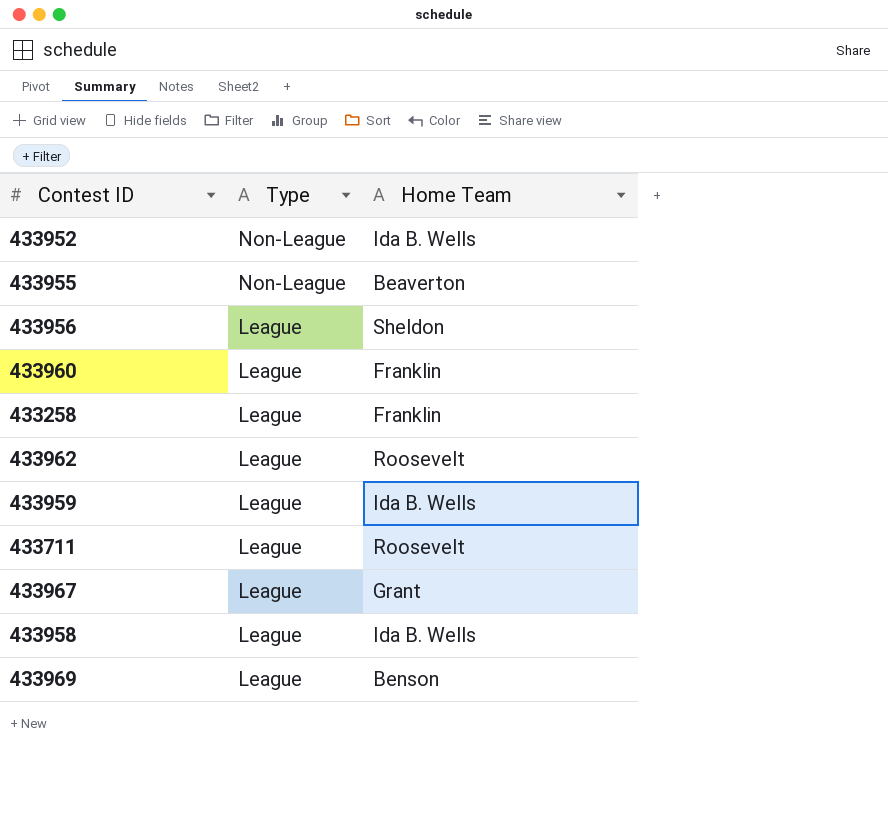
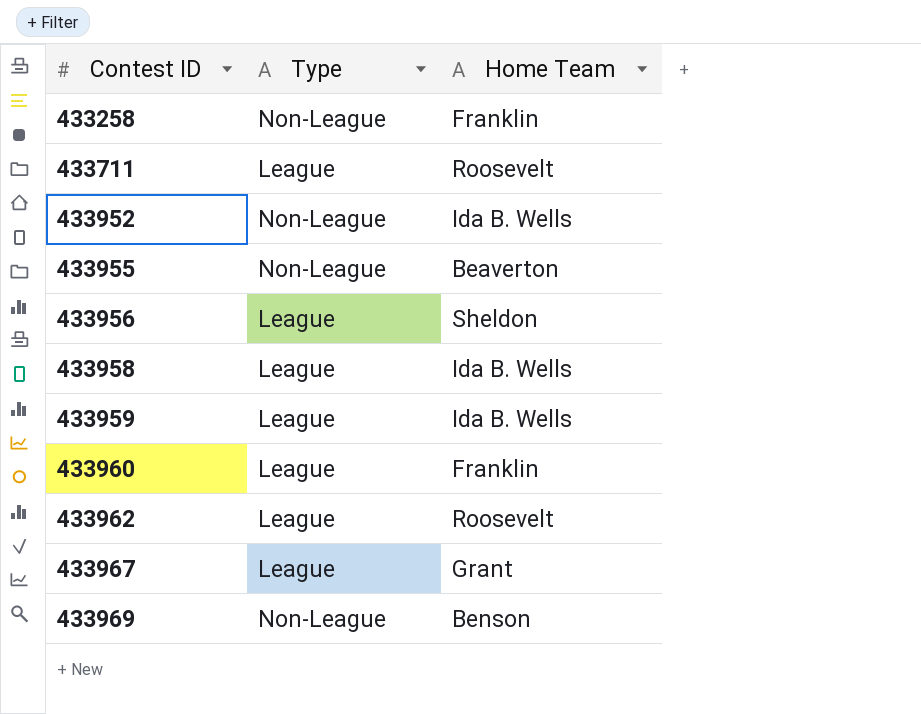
row order: Type descending -> Contest ID ascending
433258 | Type: League -> Non-League
433969 | Type: League -> Non-League

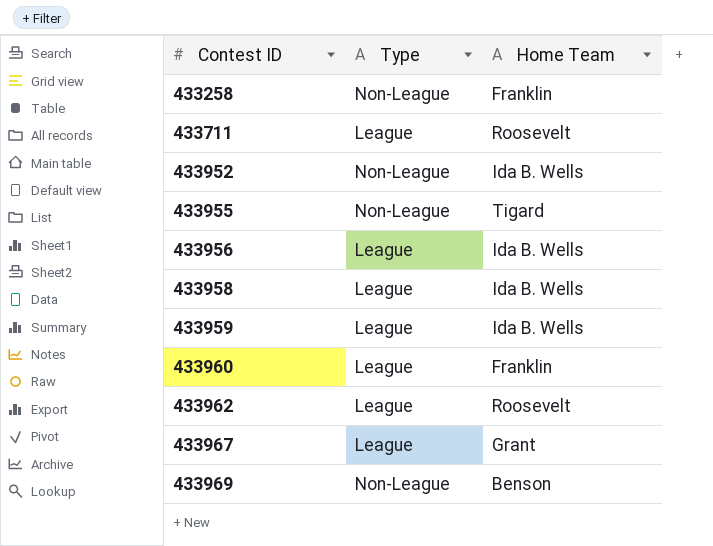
433955 | Home Team: Beaverton -> Tigard
433956 | Home Team: Sheldon -> Ida B. Wells

